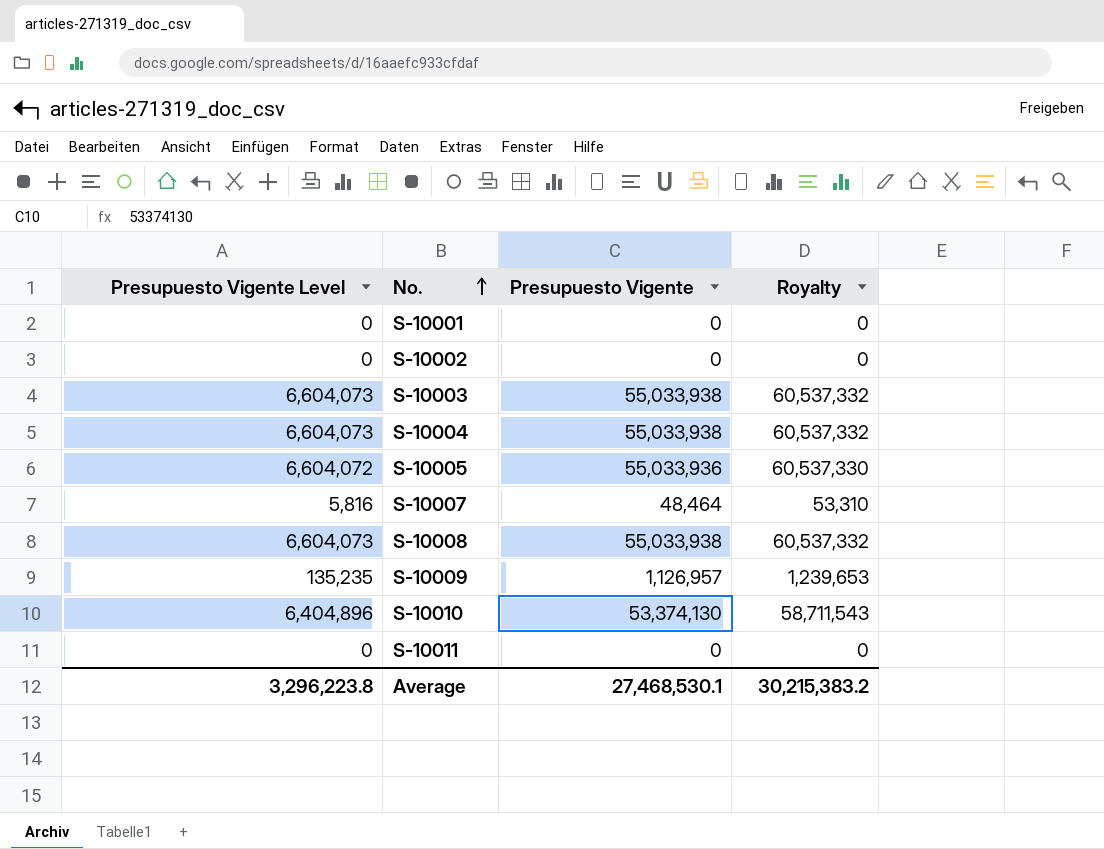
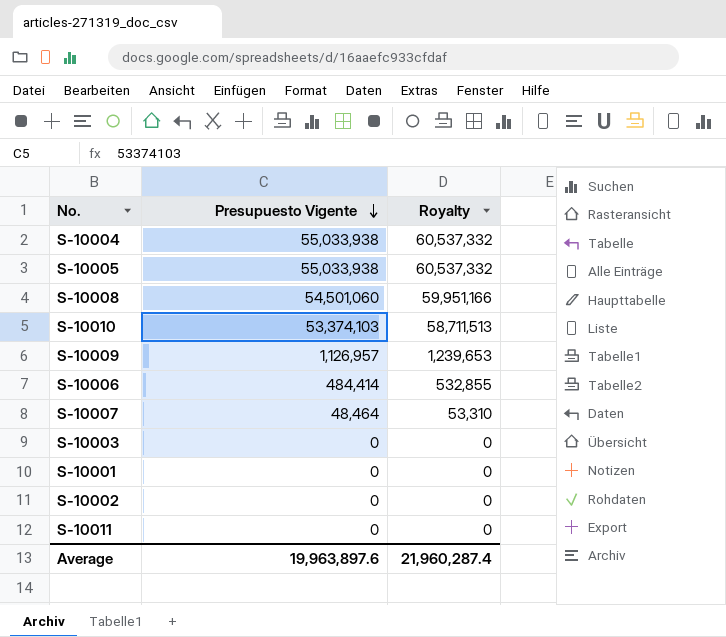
row order: No. ascending -> Presupuesto Vigente descending
column Presupuesto Vigente Level | formula: [Presupuesto Vigente] * 0.12 -> none
S-10005 | Presupuesto Vigente: 55,033,936 -> 55,033,938
S-10005 | Royalty: 60,537,330 -> 60,537,332
S-10008 | Presupuesto Vigente: 55,033,938 -> 54,501,060
S-10008 | Royalty: 60,537,332 -> 59,951,166
S-10010 | Presupuesto Vigente: 53,374,130 -> 53,374,103
S-10010 | Royalty: 58,711,543 -> 58,711,513
row S-10006: none -> 484,414 | 532,855
S-10003 | Presupuesto Vigente: 55,033,938 -> 0
S-10003 | Royalty: 60,537,332 -> 0
Average | Presupuesto Vigente: 27,468,530.1 -> 19,963,897.6
Average | Royalty: 30,215,383.2 -> 21,960,287.4

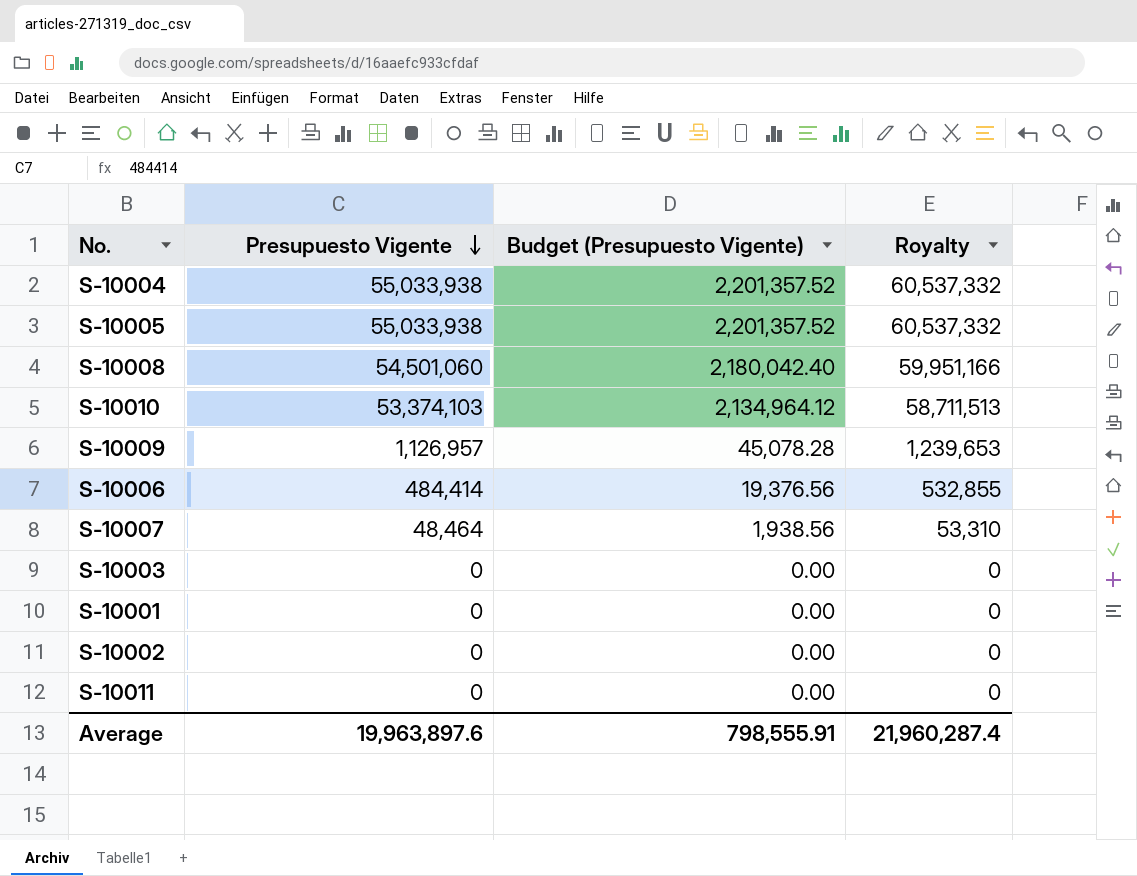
column Budget (Presupuesto Vigente) | formula: none -> [Presupuesto Vigente] * 0.04

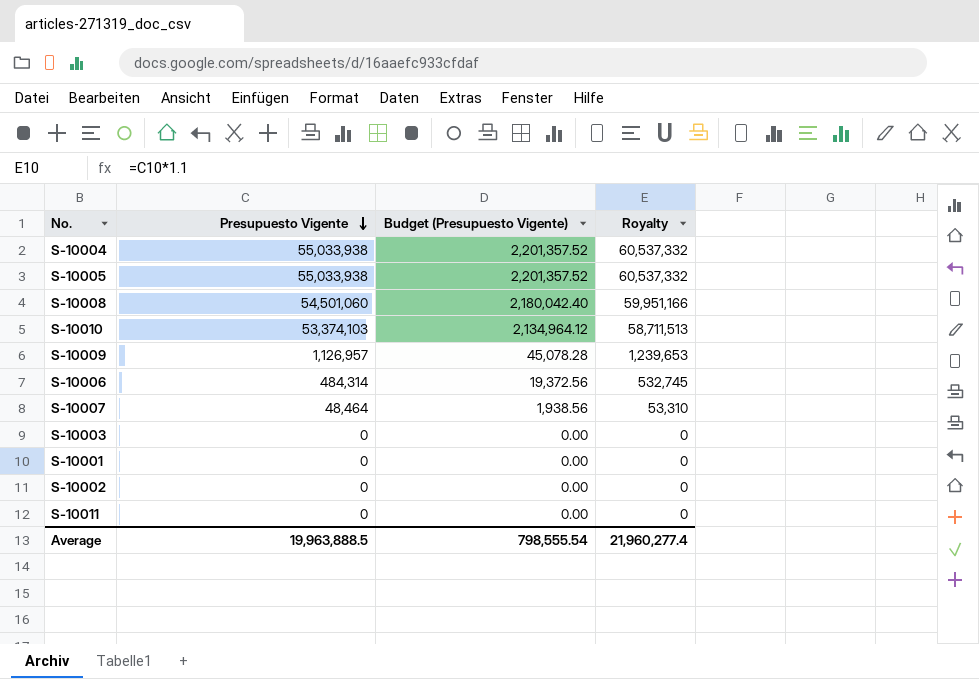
S-10006 | Presupuesto Vigente: 484,414 -> 484,314
S-10006 | Budget (Presupuesto Vigente): 19,376.56 -> 19,372.56
S-10006 | Royalty: 532,855 -> 532,745
Average | Presupuesto Vigente: 19,963,897.6 -> 19,963,888.5
Average | Budget (Presupuesto Vigente): 798,555.91 -> 798,555.54
Average | Royalty: 21,960,287.4 -> 21,960,277.4

